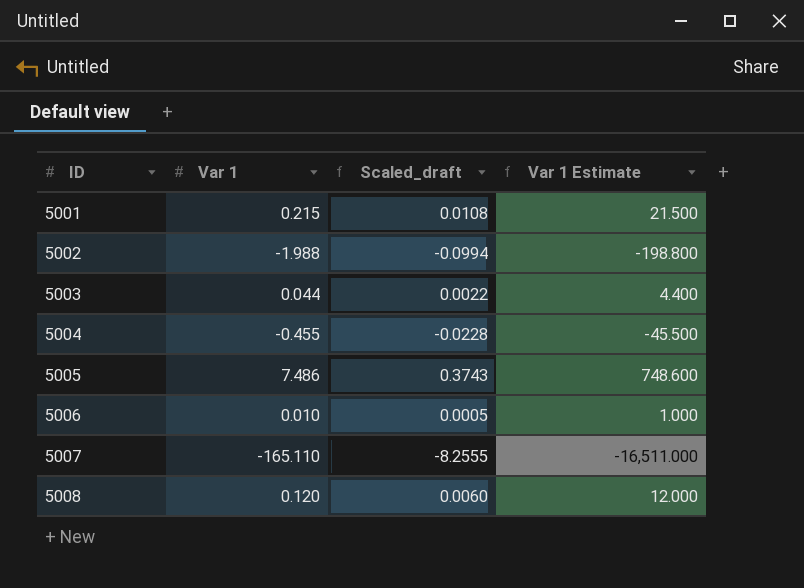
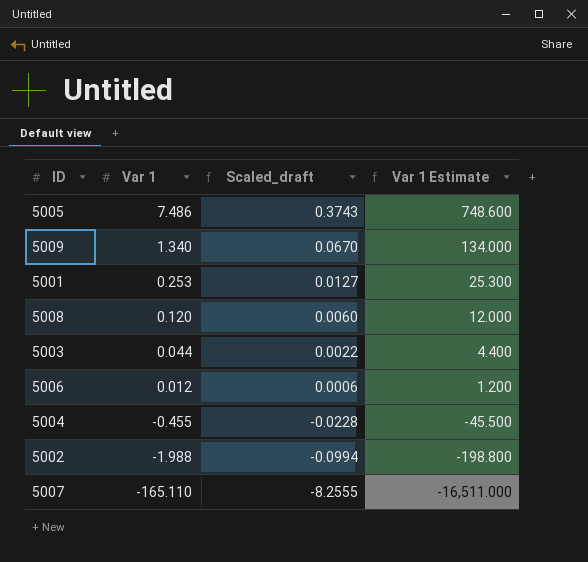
row order: ID ascending -> Var 1 descending
row 5009: none -> 1.340 | 0.0670 | 134.000
5001 | Var 1: 0.215 -> 0.253
5001 | Scaled_draft: 0.0108 -> 0.0127
5001 | Var 1 Estimate: 21.500 -> 25.300
5006 | Var 1: 0.010 -> 0.012
5006 | Scaled_draft: 0.0005 -> 0.0006
5006 | Var 1 Estimate: 1.000 -> 1.200

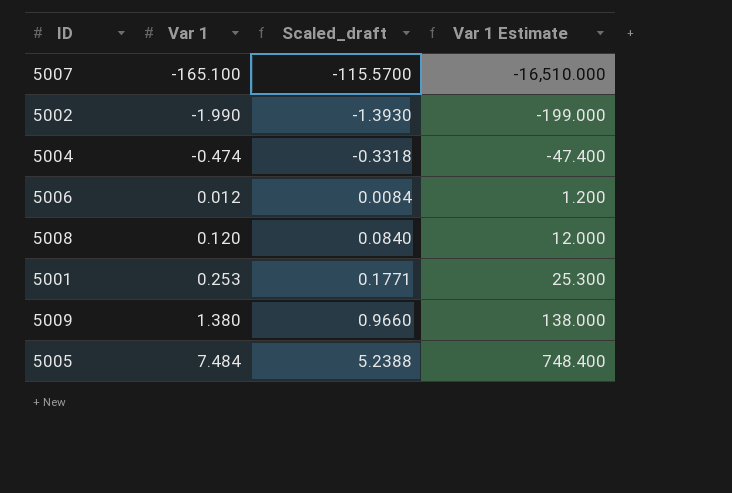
row order: Var 1 descending -> Var 1 ascending
column Scaled_draft | formula: [Var 1] * 0.05 -> [Var 1] * 0.7
row 5003: 0.044 | 0.0022 | 4.400 -> none
5007 | Var 1: -165.110 -> -165.100
5007 | Var 1 Estimate: -16,511.000 -> -16,510.000
5002 | Var 1: -1.988 -> -1.990
5002 | Var 1 Estimate: -198.800 -> -199.000
5004 | Var 1: -0.455 -> -0.474
5004 | Var 1 Estimate: -45.500 -> -47.400
5009 | Var 1: 1.340 -> 1.380
5009 | Var 1 Estimate: 134.000 -> 138.000
5005 | Var 1: 7.486 -> 7.484
5005 | Var 1 Estimate: 748.600 -> 748.400

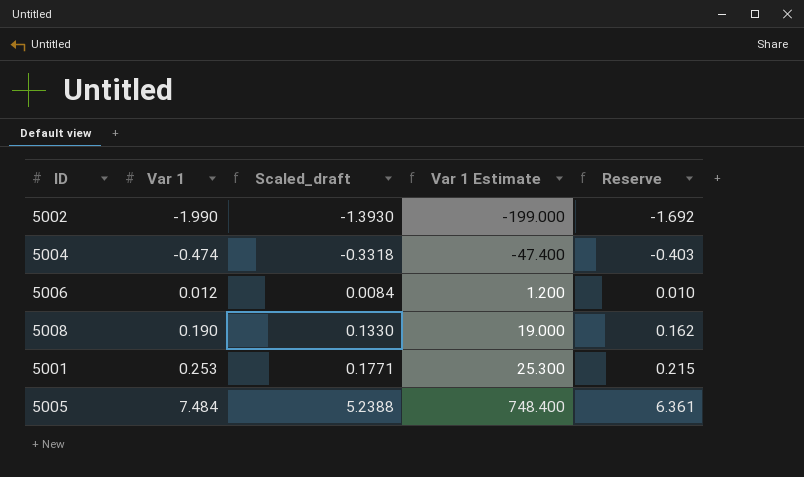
column Reserve | formula: none -> [Var 1] * 0.85
row 5007: -165.100 | -115.5700 | -16,510.000 -> none
row 5009: 1.380 | 0.9660 | 138.000 -> none
5008 | Var 1: 0.120 -> 0.190
5008 | Scaled_draft: 0.0840 -> 0.1330
5008 | Var 1 Estimate: 12.000 -> 19.000

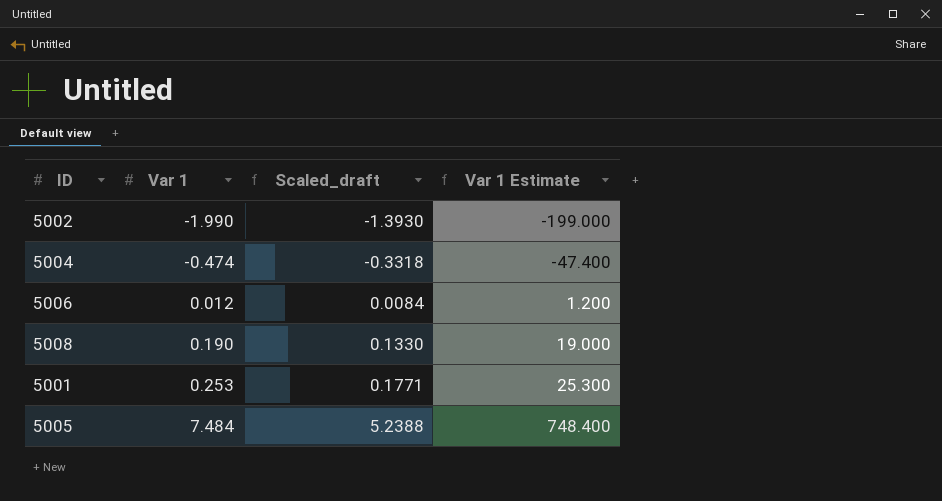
column Reserve | formula: [Var 1] * 0.85 -> none

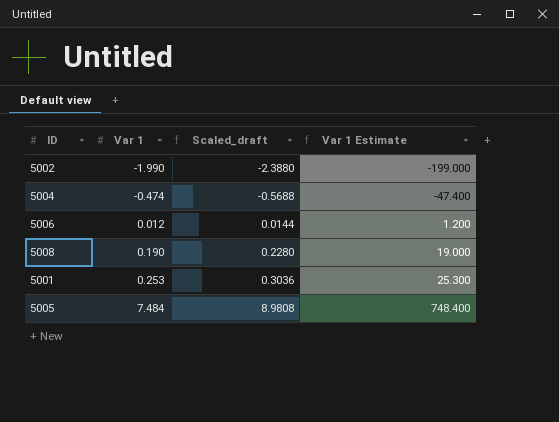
column Scaled_draft | formula: [Var 1] * 0.7 -> [Var 1] * 1.2

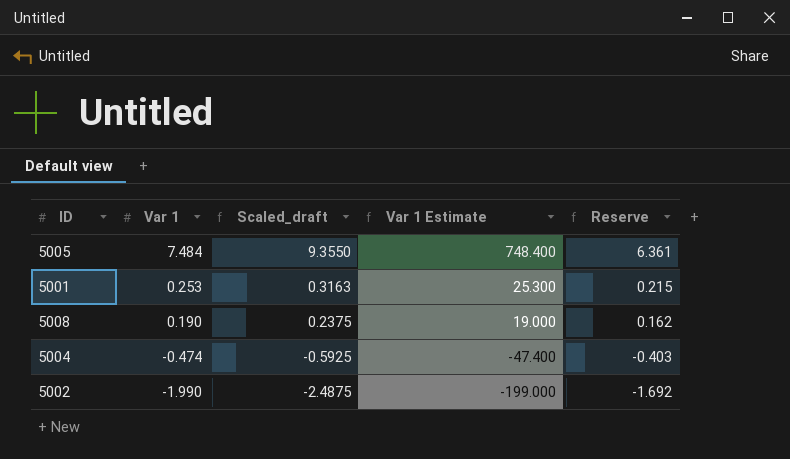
row order: Var 1 ascending -> Var 1 descending
column Scaled_draft | formula: [Var 1] * 1.2 -> [Var 1] * 1.25
column Reserve | formula: none -> [Var 1] * 0.85
row 5006: 0.012 | 0.0144 | 1.200 -> none

